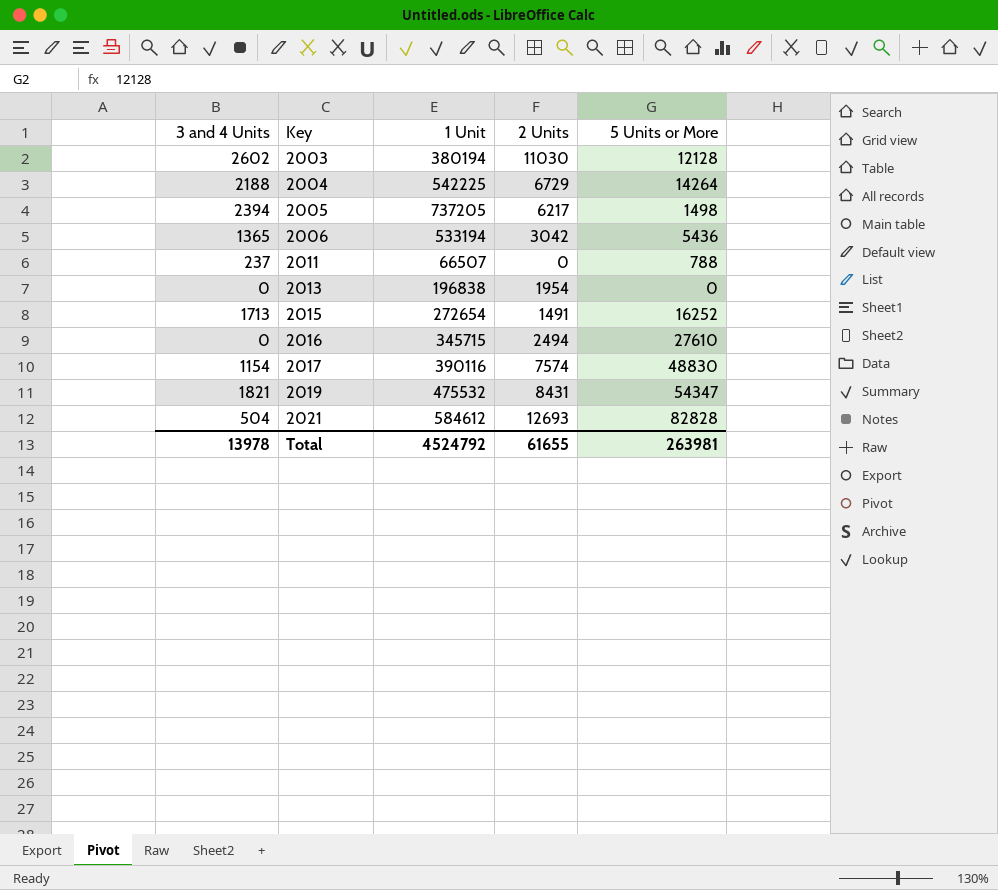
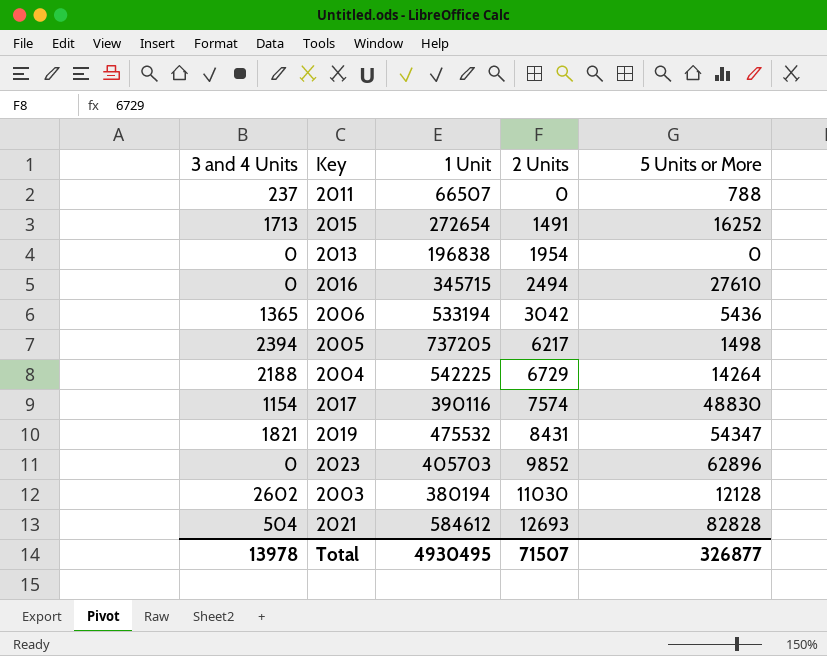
row order: Key ascending -> 2 Units ascending
row 2023: none -> 0 | 405703 | 9852 | 62896
Total | 1 Unit: 4524792 -> 4930495
Total | 2 Units: 61655 -> 71507
Total | 5 Units or More: 263981 -> 326877

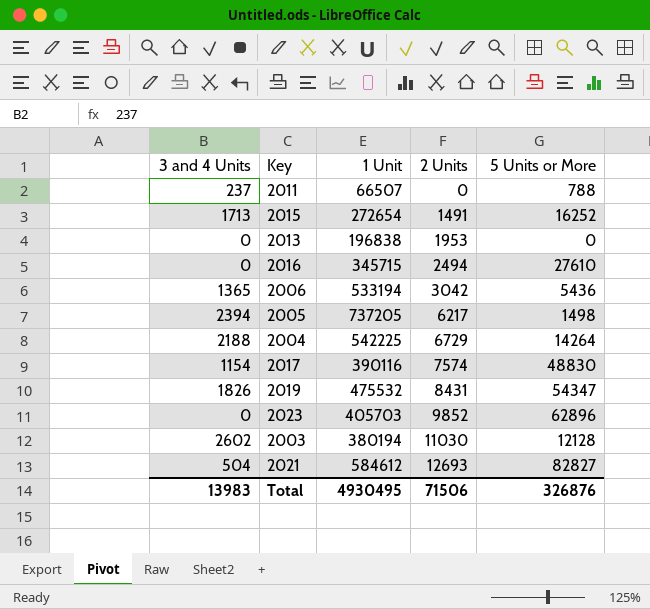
2013 | 2 Units: 1954 -> 1953
2019 | 3 and 4 Units: 1821 -> 1826
2021 | 5 Units or More: 82828 -> 82827
Total | 3 and 4 Units: 13978 -> 13983
Total | 2 Units: 71507 -> 71506
Total | 5 Units or More: 326877 -> 326876

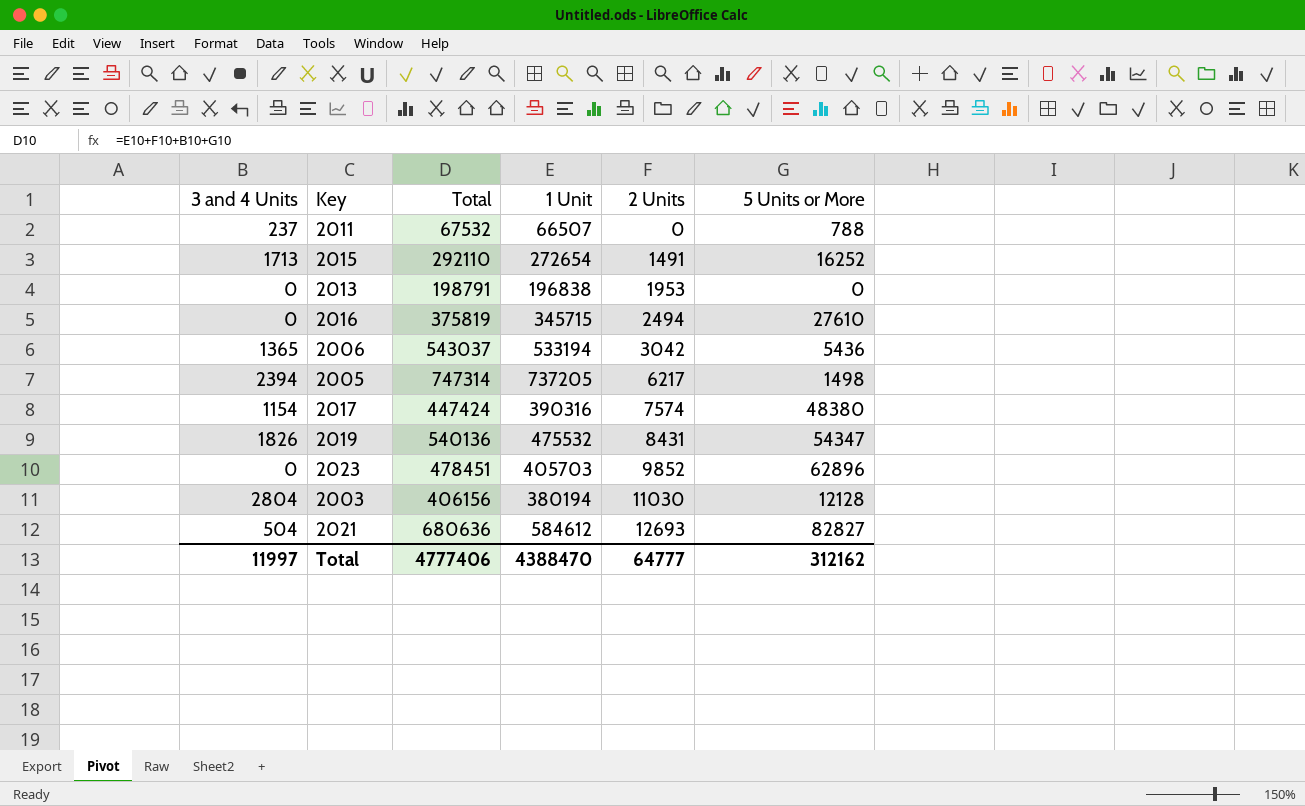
column Total | formula: none -> [3 and 4 Units] + [1 Unit] + [2 Units] + [5 Units or More]
row 2004: 2188 | 542225 | 6729 | 14264 -> none
2017 | 1 Unit: 390116 -> 390316
2017 | 5 Units or More: 48830 -> 48380
2003 | 3 and 4 Units: 2602 -> 2804
Total | 3 and 4 Units: 13983 -> 11997
Total | 1 Unit: 4930495 -> 4388470
Total | 2 Units: 71506 -> 64777
Total | 5 Units or More: 326876 -> 312162

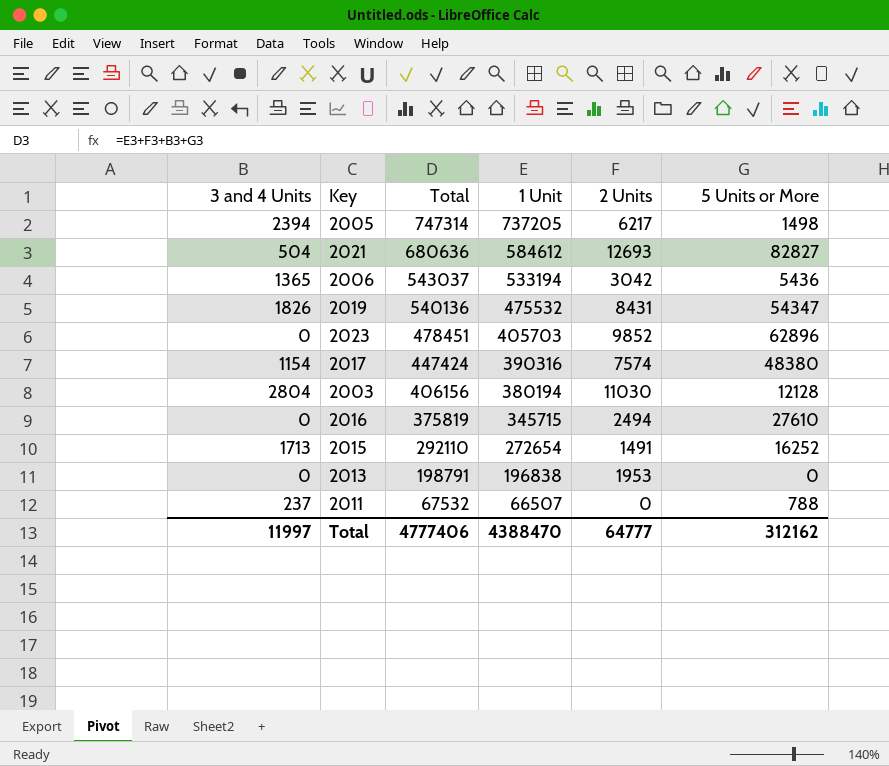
row order: 2 Units ascending -> Total descending

